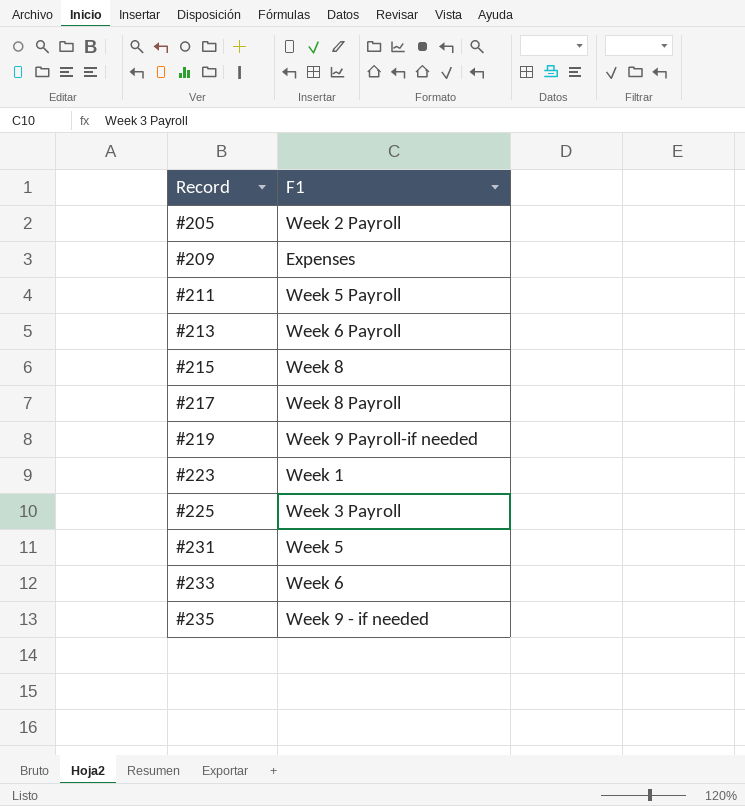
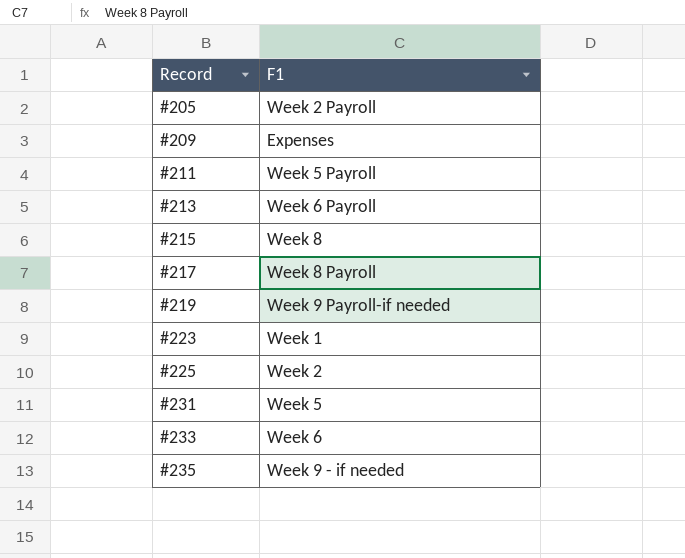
#225 | F1: Week 3 Payroll -> Week 2

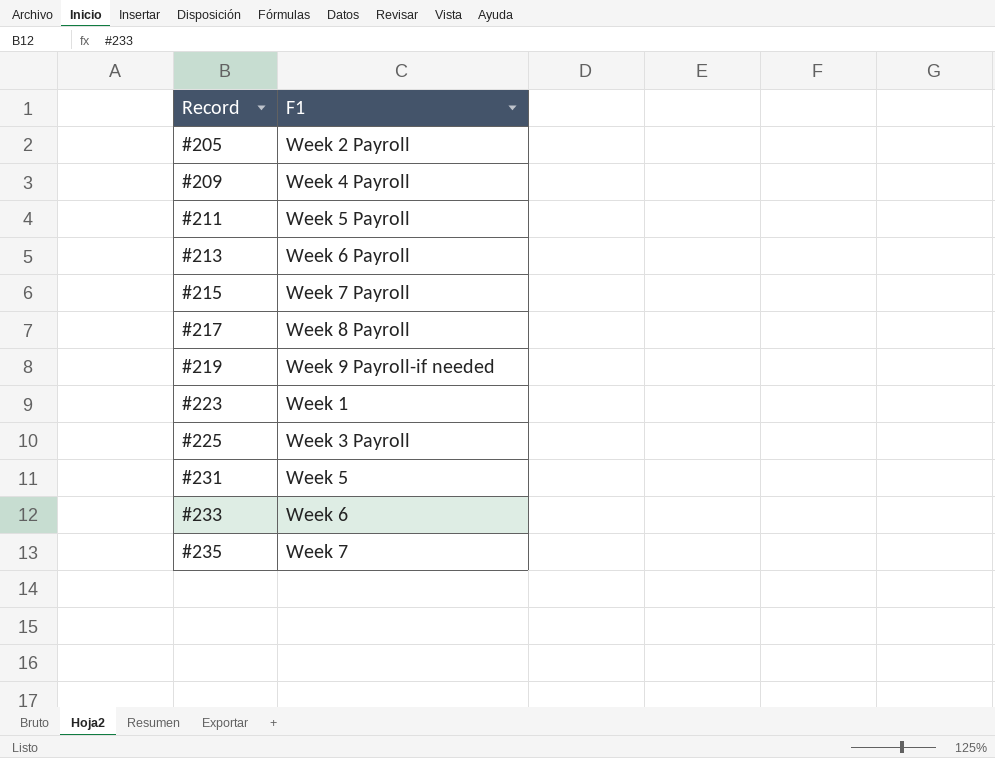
#209 | F1: Expenses -> Week 4 Payroll
#215 | F1: Week 8 -> Week 7 Payroll
#225 | F1: Week 2 -> Week 3 Payroll
#235 | F1: Week 9 - if needed -> Week 7

